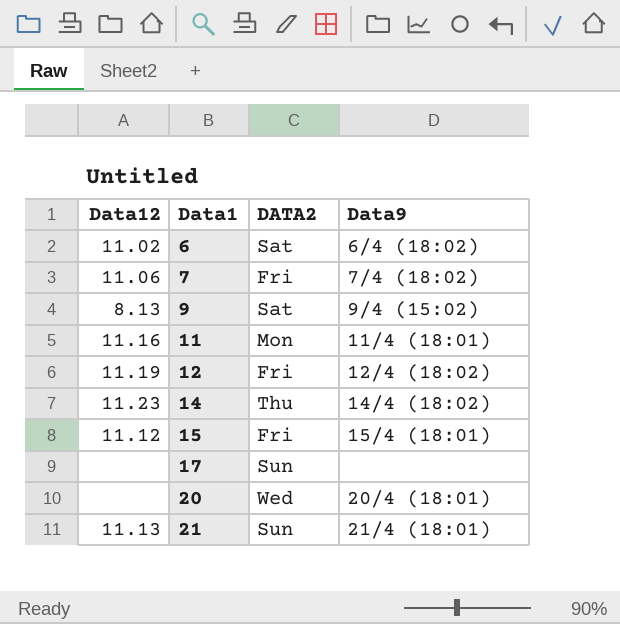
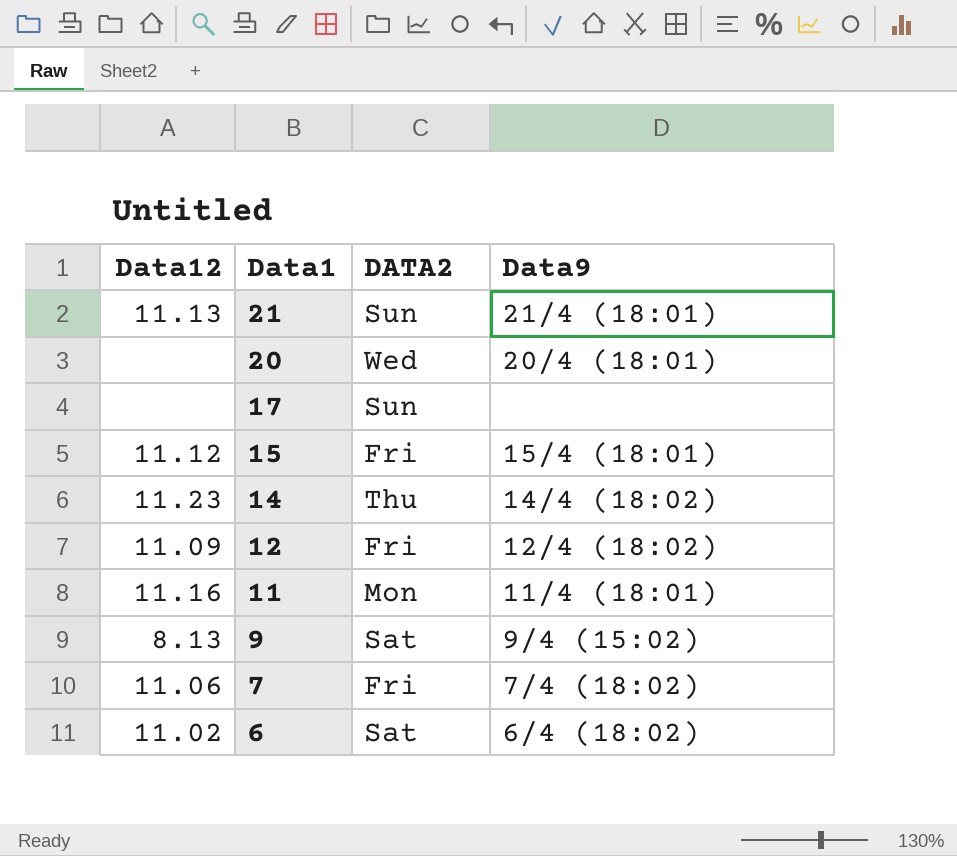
row order: Data1 ascending -> Data1 descending
12 | Data12: 11.19 -> 11.09

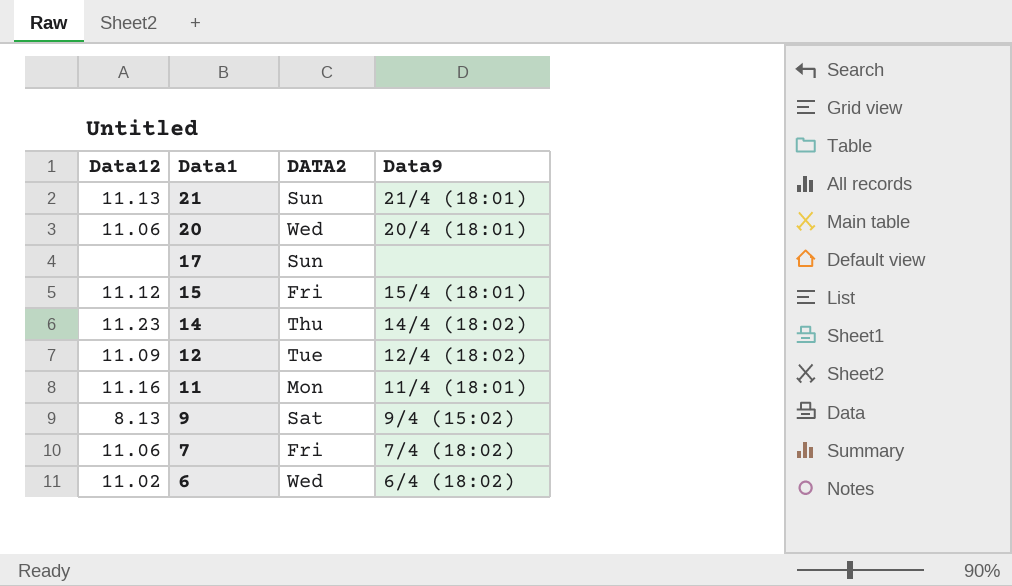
20 | Data12: none -> 11.06
12 | DATA2: Fri -> Tue
6 | DATA2: Sat -> Wed

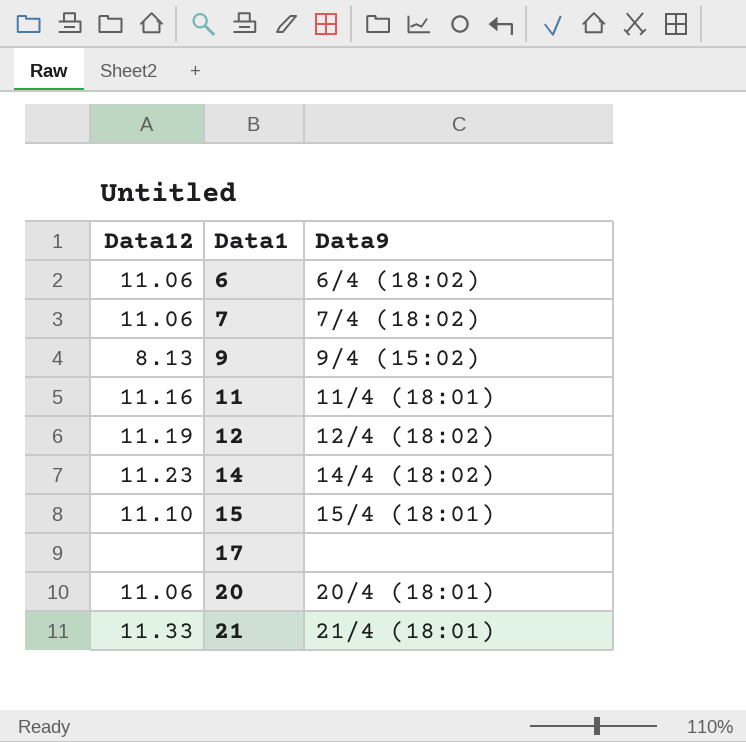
row order: Data1 descending -> Data1 ascending
column DATA2 | position: 3 -> none
6 | Data12: 11.02 -> 11.06
12 | Data12: 11.09 -> 11.19
15 | Data12: 11.12 -> 11.10
21 | Data12: 11.13 -> 11.33

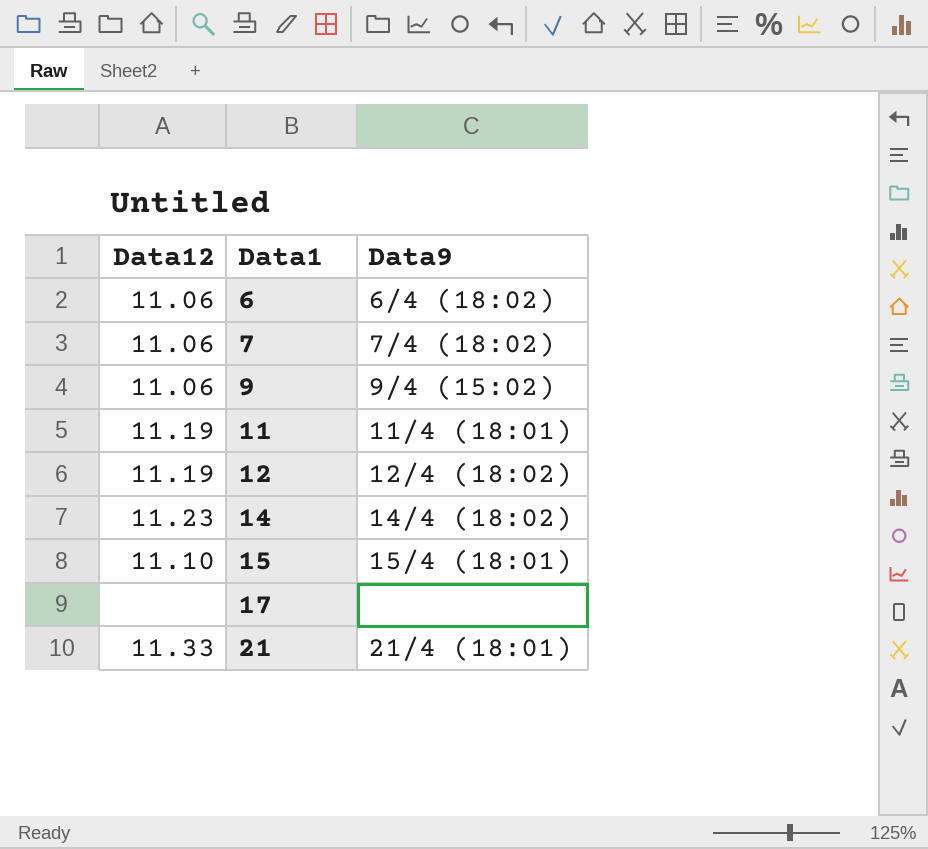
row 20: 11.06 | 20/4 (18:01) -> none
9 | Data12: 8.13 -> 11.06
11 | Data12: 11.16 -> 11.19

